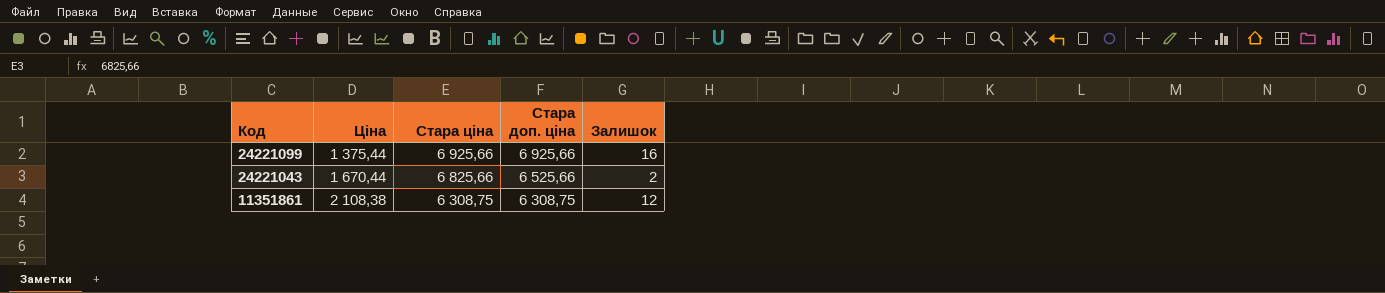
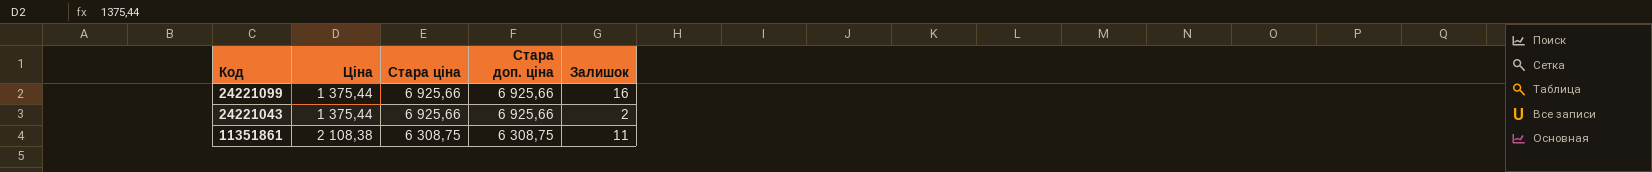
24221043 | Ціна: 1 670,44 -> 1 375,44
24221043 | Стара ціна: 6 825,66 -> 6 925,66
24221043 | Стара доп. ціна: 6 525,66 -> 6 925,66
11351861 | Залишок: 12 -> 11

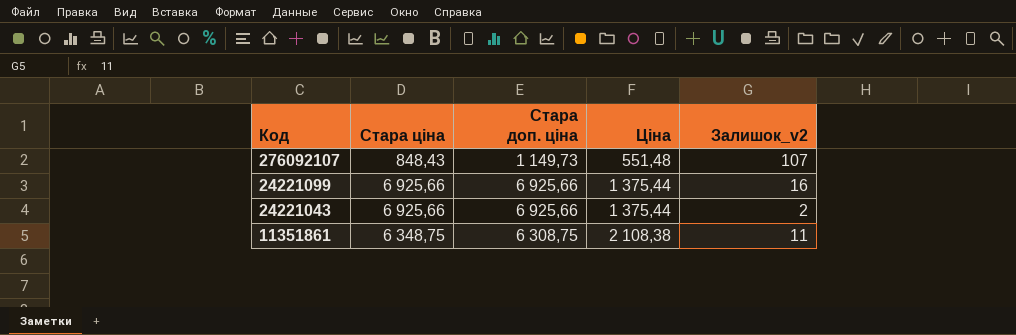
column Ціна | position: 2 -> 4
column name: Залишок -> Залишок_v2
row 276092107: none -> 848,43 | 1 149,73 | 551,48 | 107
11351861 | Стара ціна: 6 308,75 -> 6 348,75

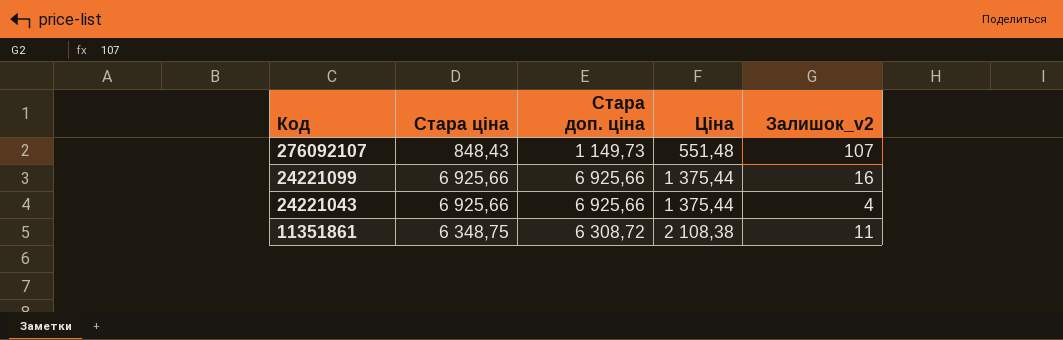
24221043 | Залишок_v2: 2 -> 4
11351861 | Стара доп. ціна: 6 308,75 -> 6 308,72

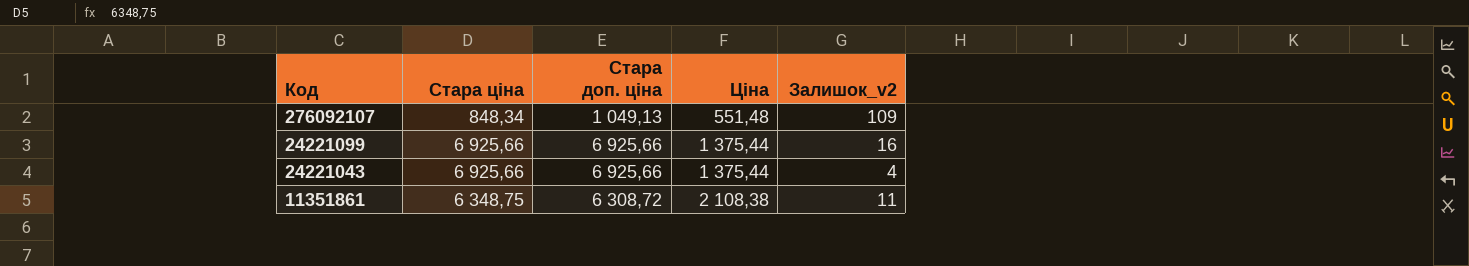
276092107 | Стара ціна: 848,43 -> 848,34
276092107 | Стара доп. ціна: 1 149,73 -> 1 049,13
276092107 | Залишок_v2: 107 -> 109

